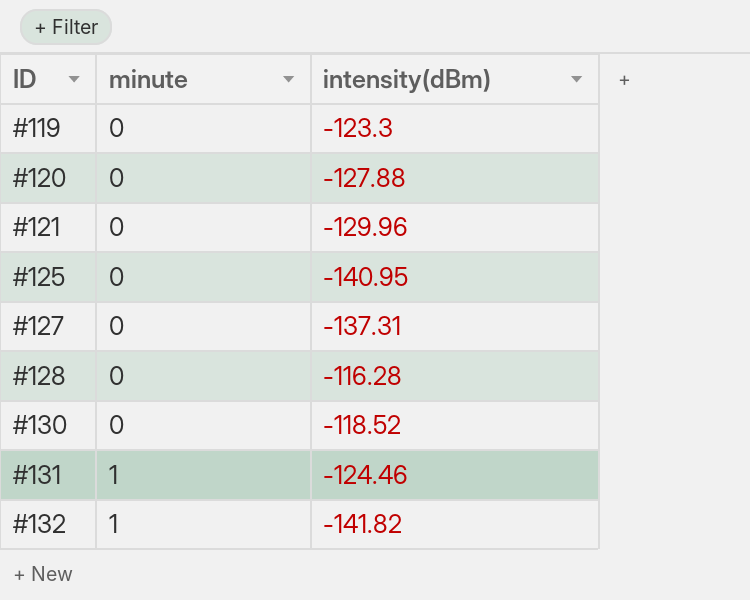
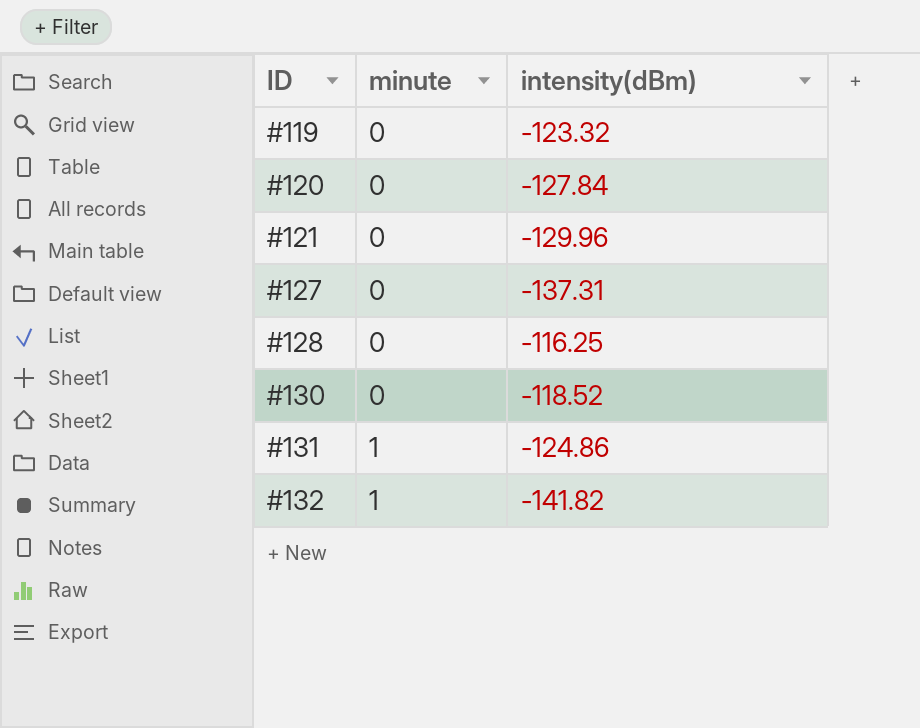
row #125: 0 | -140.95 -> none
#119 | intensity(dBm): -123.3 -> -123.32
#120 | intensity(dBm): -127.88 -> -127.84
#128 | intensity(dBm): -116.28 -> -116.25
#131 | intensity(dBm): -124.46 -> -124.86

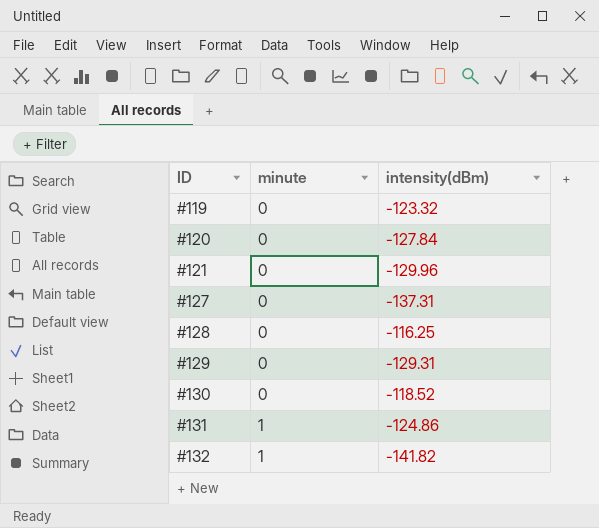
row #129: none -> 0 | -129.31

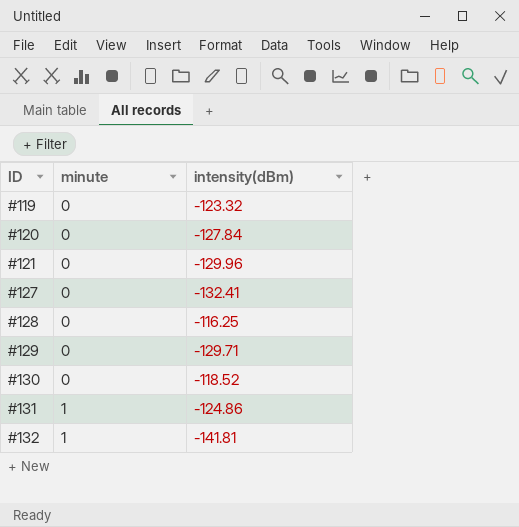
#127 | intensity(dBm): -137.31 -> -132.41
#129 | intensity(dBm): -129.31 -> -129.71
#132 | intensity(dBm): -141.82 -> -141.81

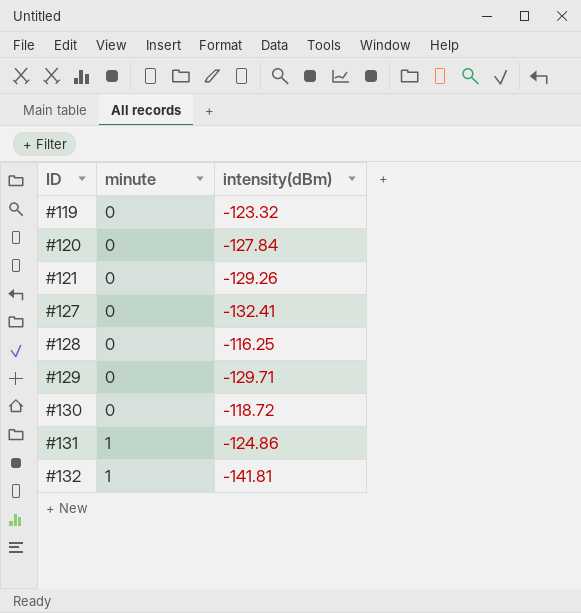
#121 | intensity(dBm): -129.96 -> -129.26
#130 | intensity(dBm): -118.52 -> -118.72

